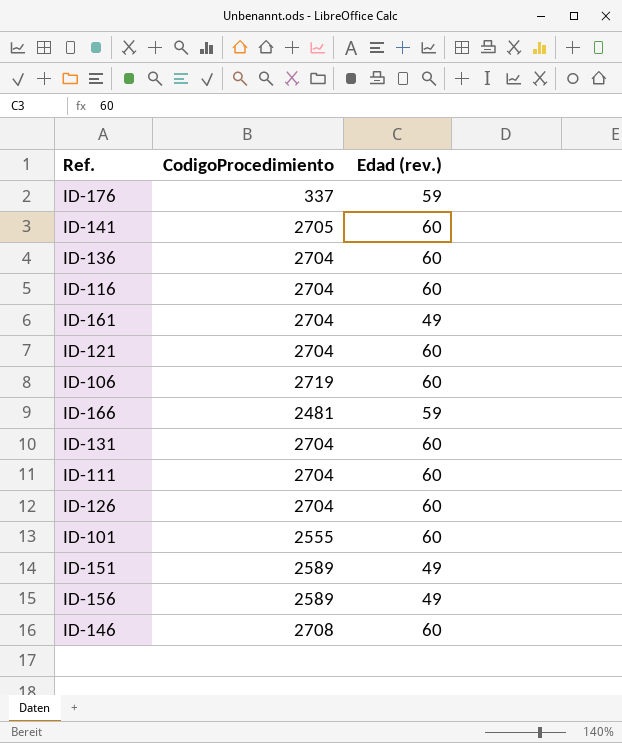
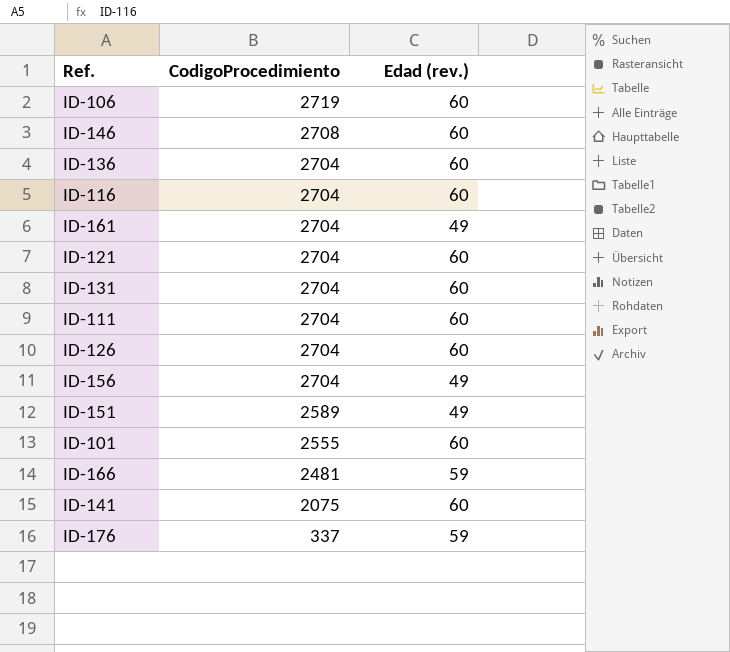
row order: none -> CodigoProcedimiento descending
ID-156 | CodigoProcedimiento: 2589 -> 2704
ID-141 | CodigoProcedimiento: 2705 -> 2075

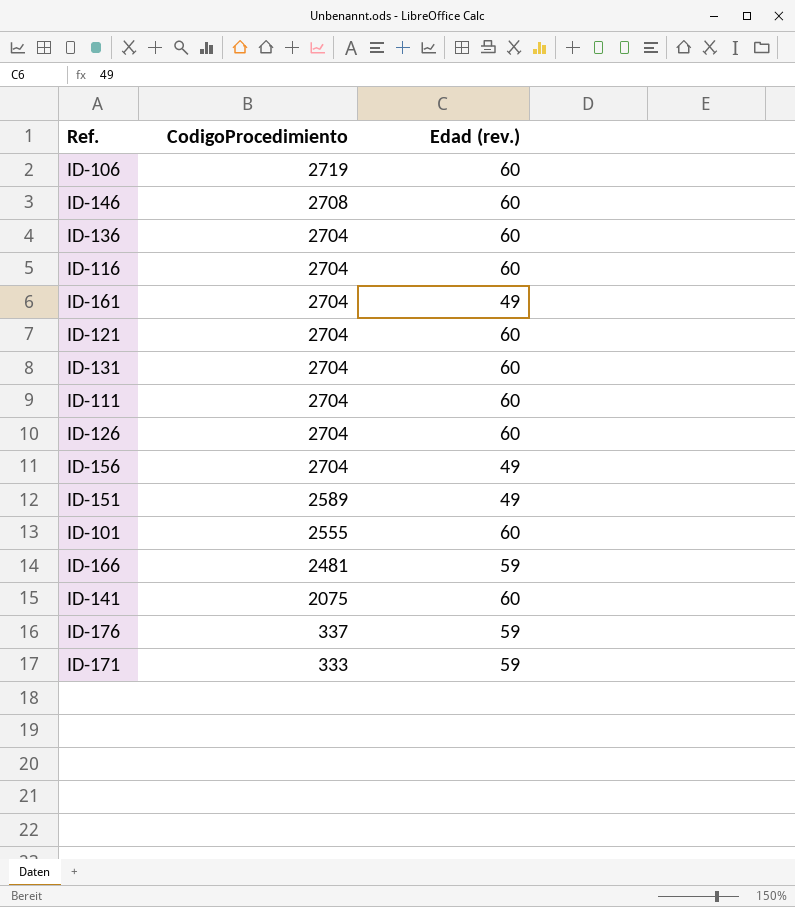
row ID-171: none -> 333 | 59

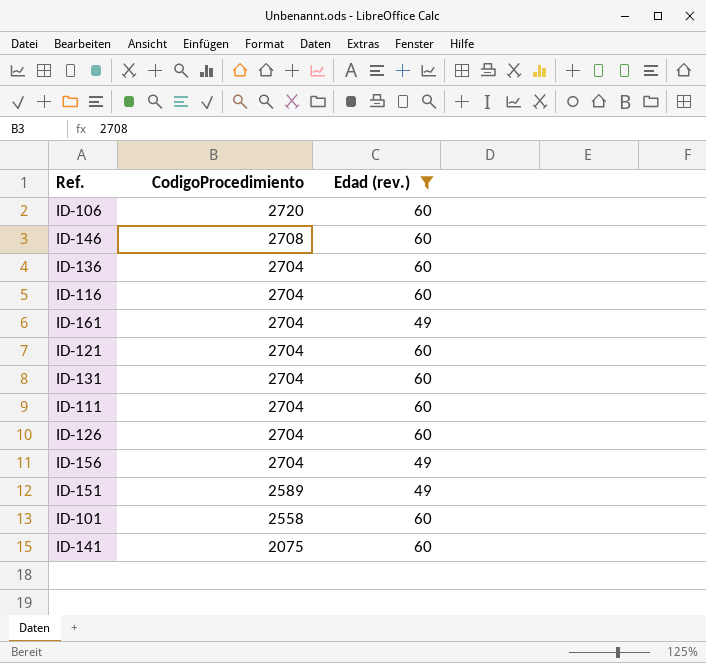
filter: none -> Edad (rev.) != 59
ID-106 | CodigoProcedimiento: 2719 -> 2720
ID-101 | CodigoProcedimiento: 2555 -> 2558

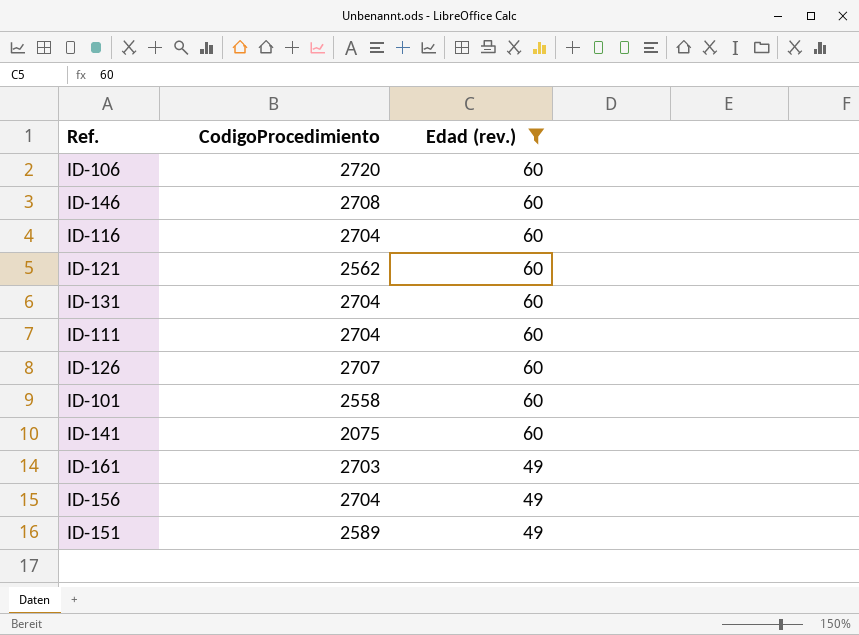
row order: CodigoProcedimiento descending -> Edad (rev.) descending
row ID-136: 2704 | 60 -> none
ID-121 | CodigoProcedimiento: 2704 -> 2562
ID-126 | CodigoProcedimiento: 2704 -> 2707
ID-161 | CodigoProcedimiento: 2704 -> 2703

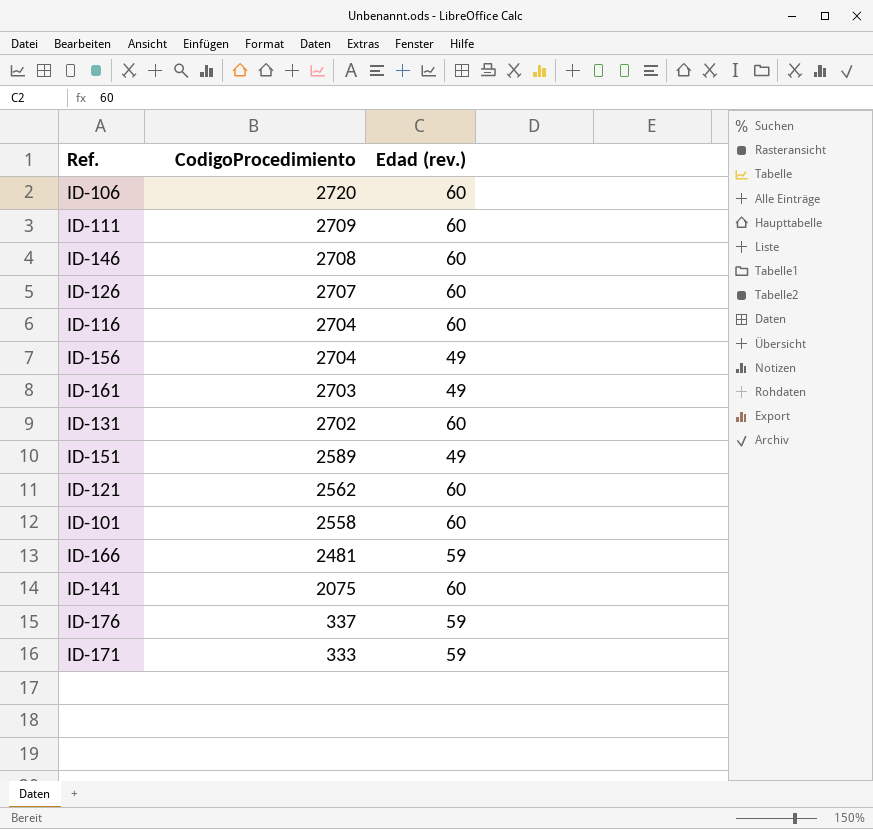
filter: Edad (rev.) != 59 -> none
row order: Edad (rev.) descending -> CodigoProcedimiento descending
ID-111 | CodigoProcedimiento: 2704 -> 2709
ID-131 | CodigoProcedimiento: 2704 -> 2702

